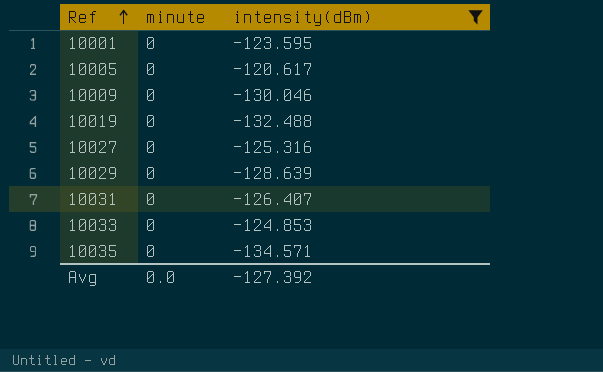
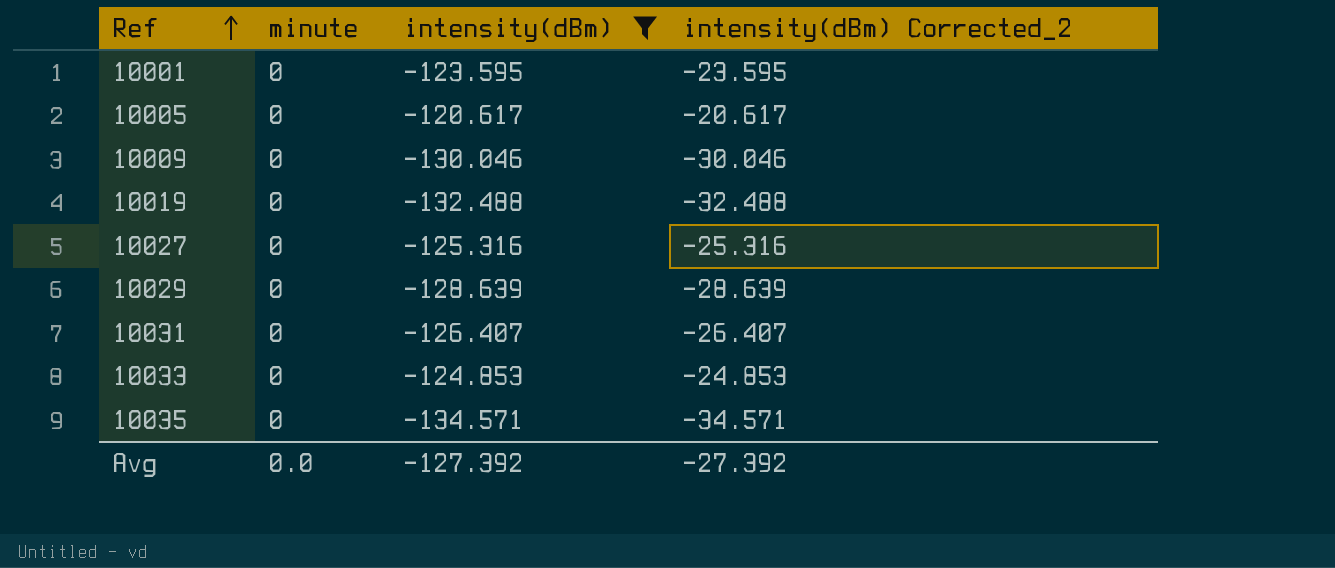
column intensity(dBm) Corrected_2 | formula: none -> [intensity(dBm)] + 100

